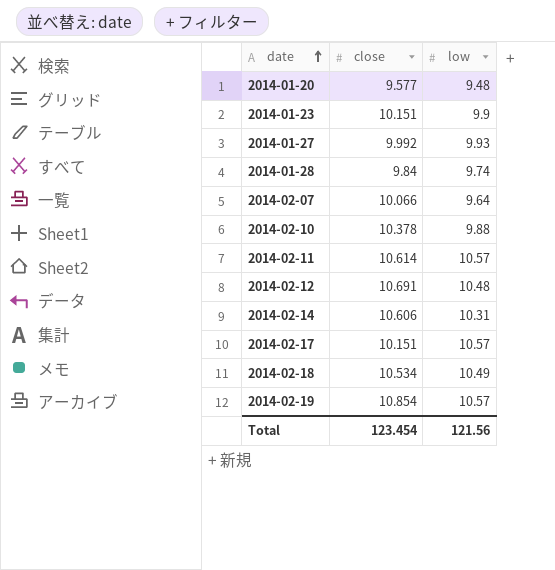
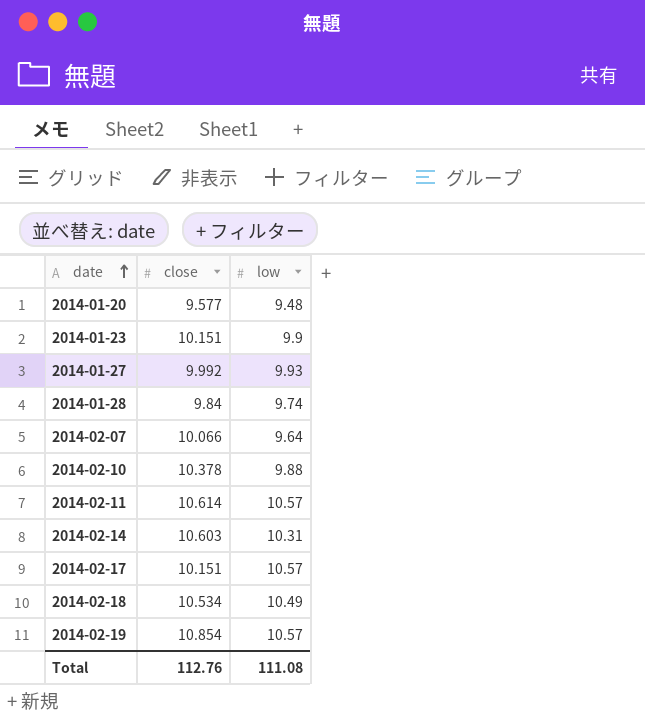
row 2014-02-12: 10.691 | 10.48 -> none
2014-02-14 | close: 10.606 -> 10.603
Total | close: 123.454 -> 112.76
Total | low: 121.56 -> 111.08

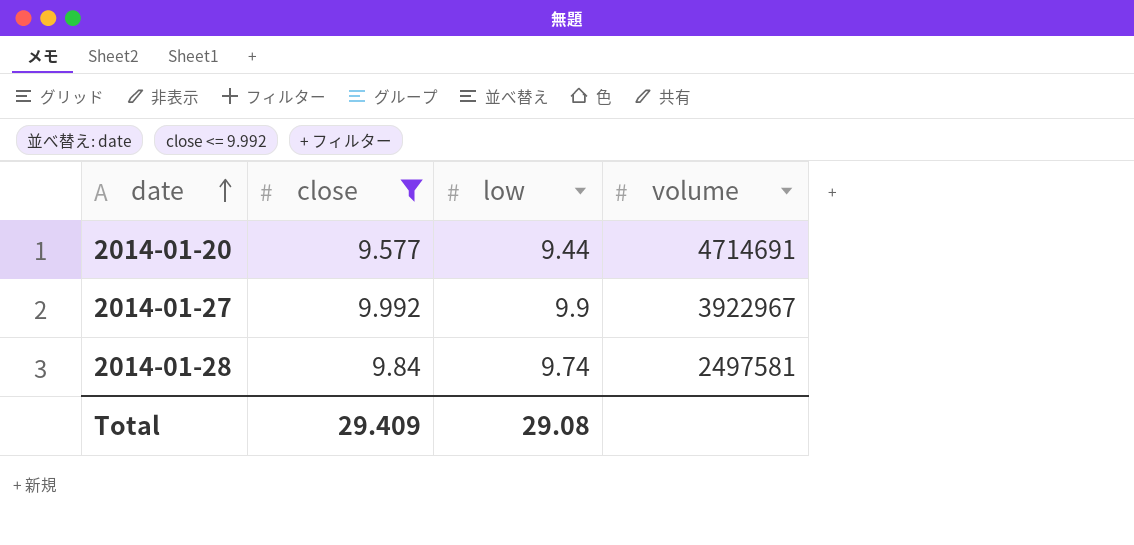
filter: none -> close <= 9.992
column volume | position: none -> 4
2014-01-20 | low: 9.48 -> 9.44
2014-01-27 | low: 9.93 -> 9.9
Total | close: 112.76 -> 29.409
Total | low: 111.08 -> 29.08

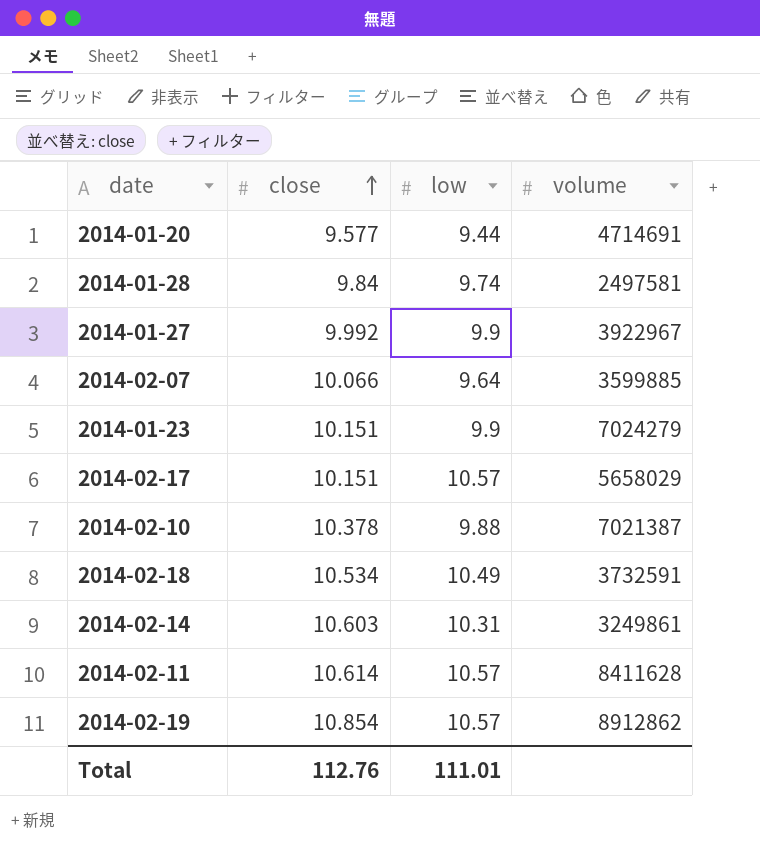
filter: close <= 9.992 -> none
row order: date ascending -> close ascending
Total | close: 29.409 -> 112.76
Total | low: 29.08 -> 111.01

